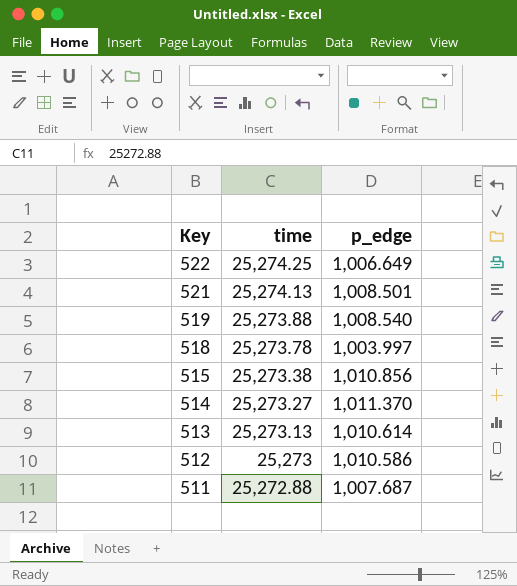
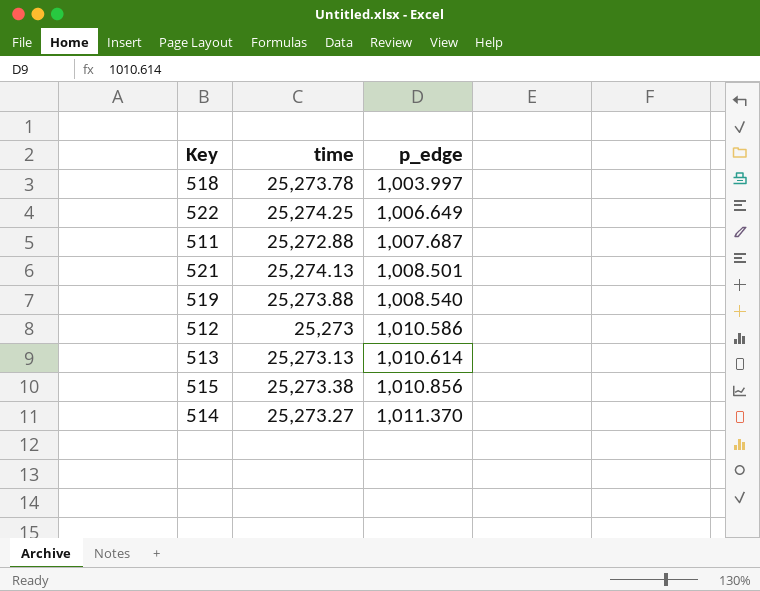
row order: Key descending -> p_edge ascending

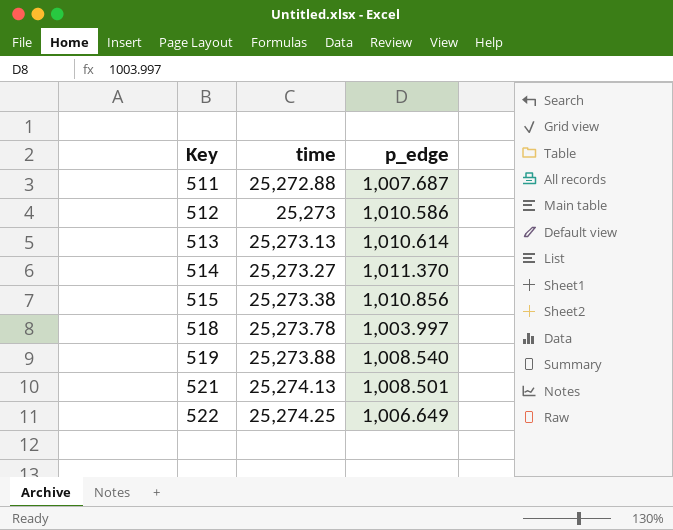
row order: p_edge ascending -> Key ascending

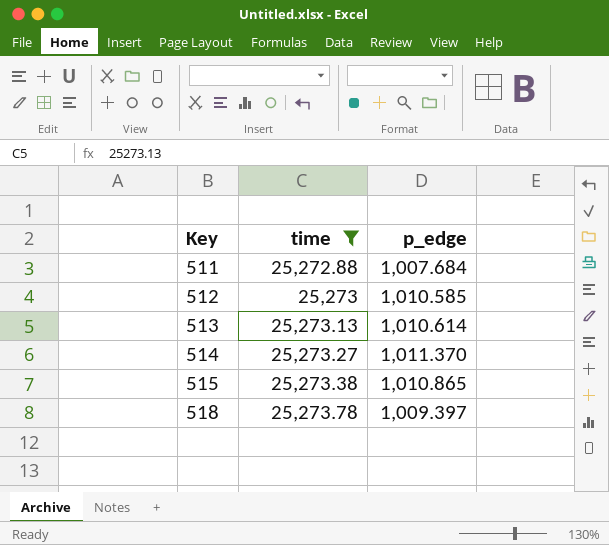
filter: none -> time <= 25,273.78
511 | p_edge: 1,007.687 -> 1,007.684
512 | p_edge: 1,010.586 -> 1,010.585
515 | p_edge: 1,010.856 -> 1,010.865
518 | p_edge: 1,003.997 -> 1,009.397

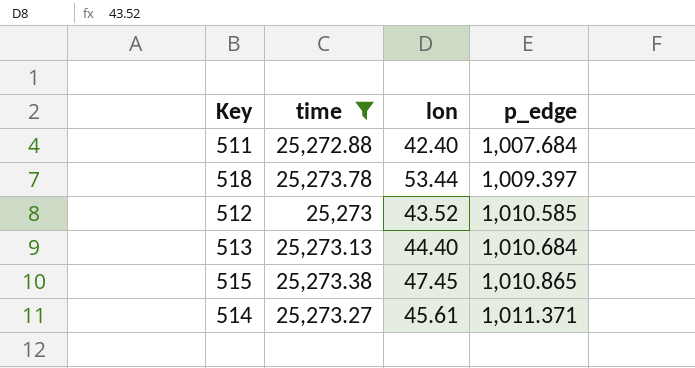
row order: Key ascending -> p_edge ascending
column lon | position: none -> 3
513 | p_edge: 1,010.614 -> 1,010.684
514 | p_edge: 1,011.370 -> 1,011.371

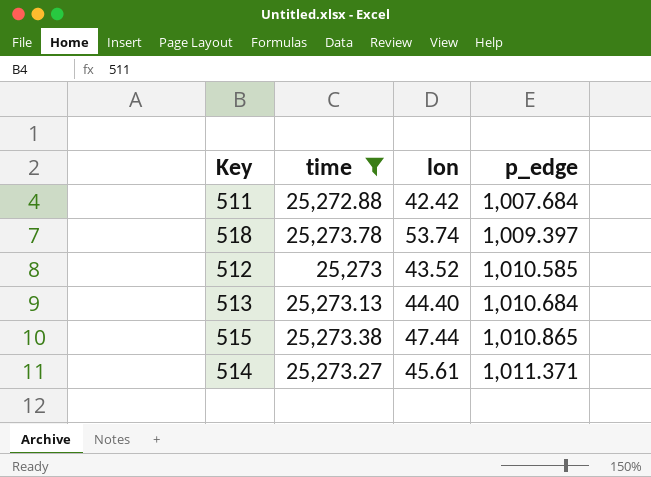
511 | lon: 42.40 -> 42.42
518 | lon: 53.44 -> 53.74
515 | lon: 47.45 -> 47.44

